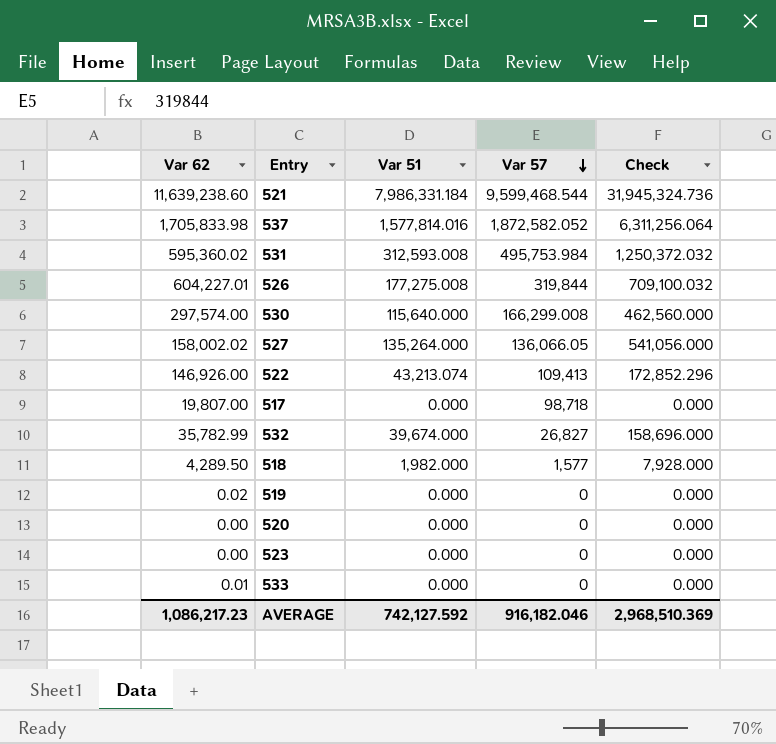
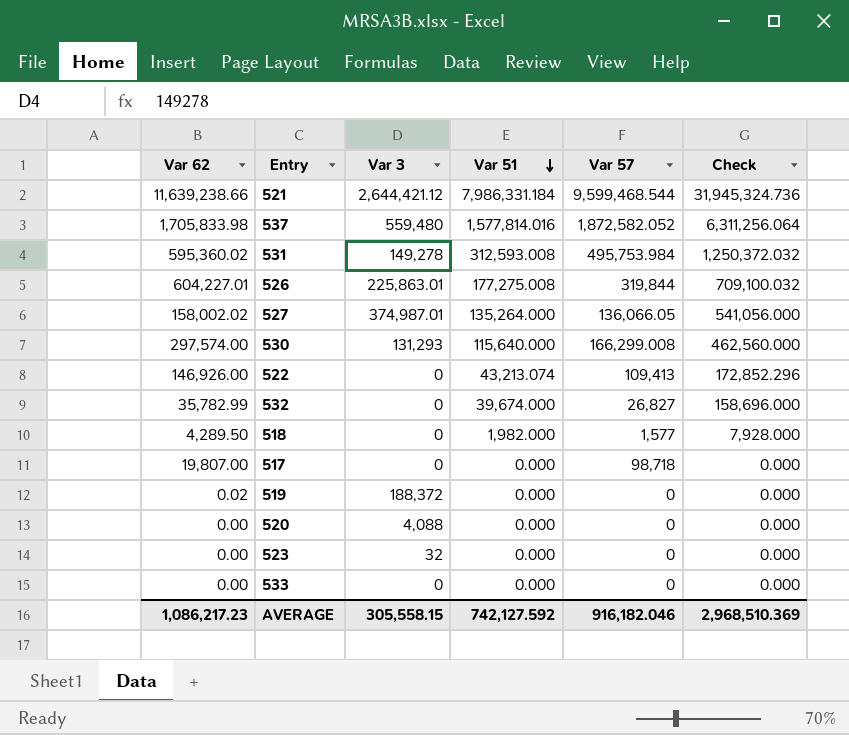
row order: Var 57 descending -> Var 51 descending
column Var 3 | position: none -> 3
521 | Var 62: 11,639,238.60 -> 11,639,238.66
533 | Var 62: 0.01 -> 0.00

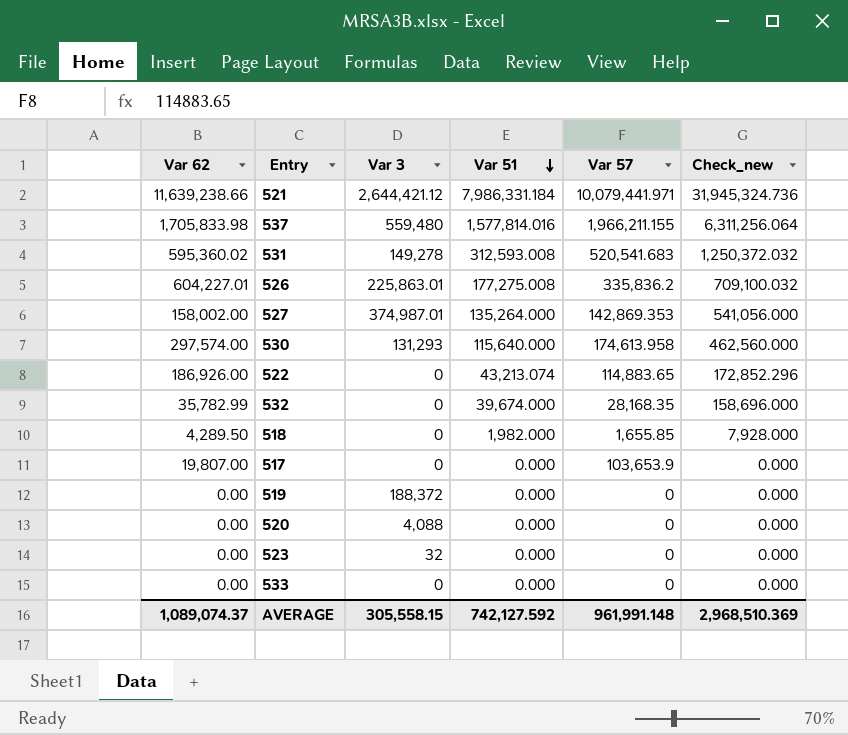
column name: Check -> Check_new
521 | Var 57: 9,599,468.544 -> 10,079,441.971
537 | Var 57: 1,872,582.052 -> 1,966,211.155
531 | Var 57: 495,753.984 -> 520,541.683
526 | Var 57: 319,844 -> 335,836.2
527 | Var 62: 158,002.02 -> 158,002.00
527 | Var 57: 136,066.05 -> 142,869.353
530 | Var 57: 166,299.008 -> 174,613.958
522 | Var 62: 146,926.00 -> 186,926.00
522 | Var 57: 109,413 -> 114,883.65
532 | Var 57: 26,827 -> 28,168.35
518 | Var 57: 1,577 -> 1,655.85
517 | Var 57: 98,718 -> 103,653.9
519 | Var 62: 0.02 -> 0.00
AVERAGE | Var 62: 1,086,217.23 -> 1,089,074.37
AVERAGE | Var 57: 916,182.046 -> 961,991.148

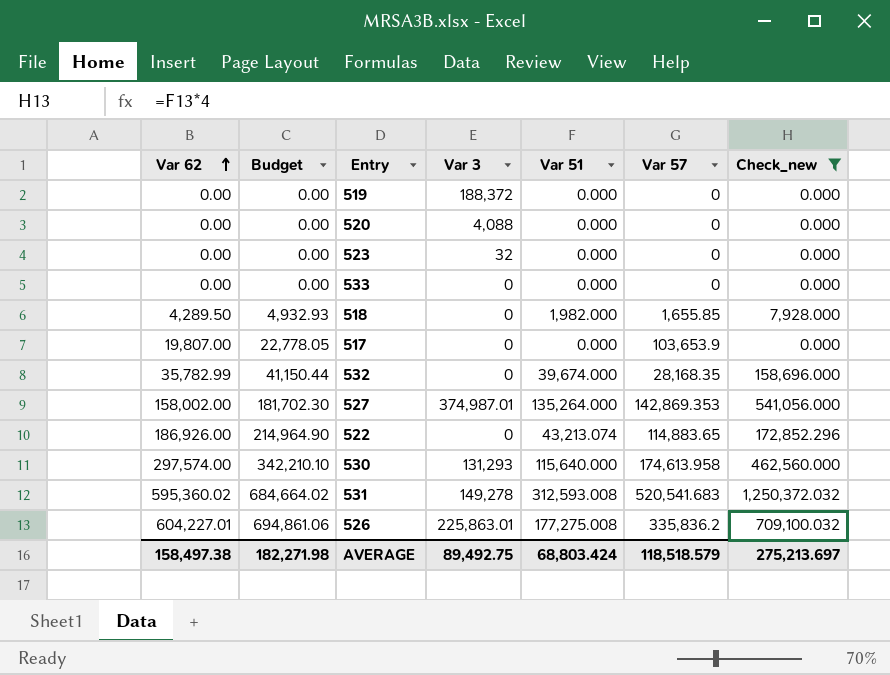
filter: none -> Check_new <= 1,250,372.032
row order: Var 51 descending -> Var 62 ascending
column Budget | formula: none -> [Var 62] * 1.15
AVERAGE | Var 62: 1,089,074.37 -> 158,497.38
AVERAGE | Var 3: 305,558.15 -> 89,492.75
AVERAGE | Var 51: 742,127.592 -> 68,803.424
AVERAGE | Var 57: 961,991.148 -> 118,518.579
AVERAGE | Check_new: 2,968,510.369 -> 275,213.697

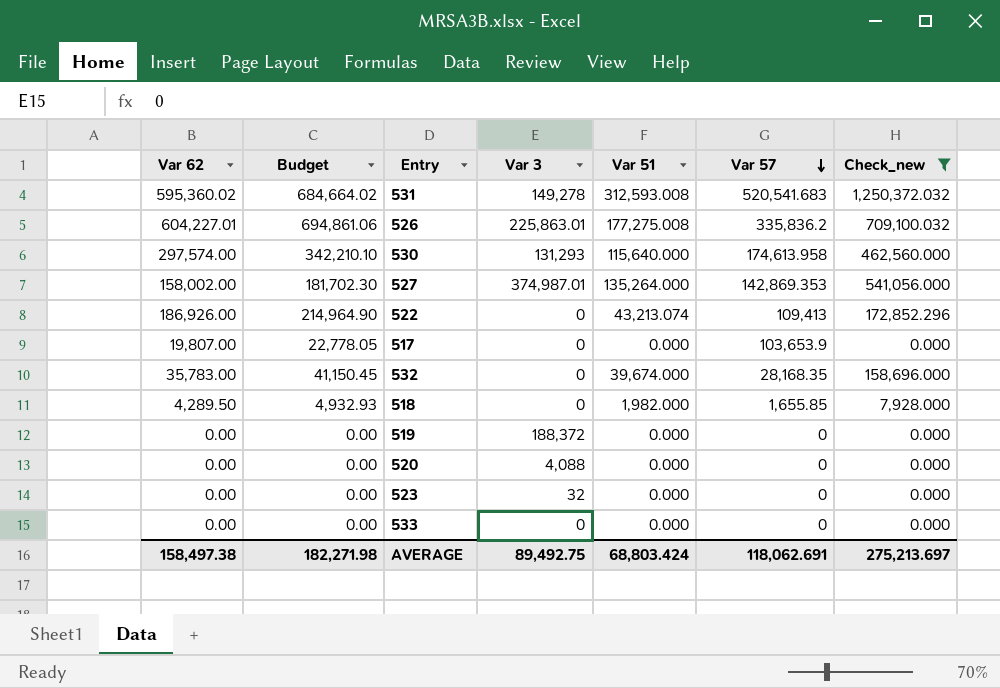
row order: Var 62 ascending -> Var 57 descending
522 | Var 57: 114,883.65 -> 109,413
532 | Var 62: 35,782.99 -> 35,783.00
532 | Budget: 41,150.44 -> 41,150.45
AVERAGE | Var 57: 118,518.579 -> 118,062.691

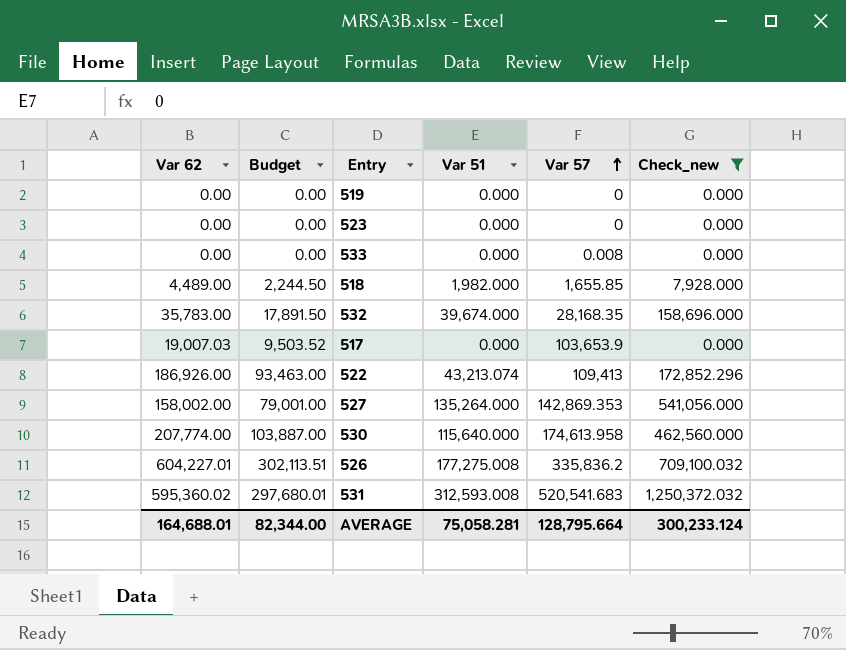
row order: Var 57 descending -> Var 57 ascending
column Var 3 | position: 4 -> none
column Budget | formula: [Var 62] * 1.15 -> [Var 62] * 0.5
row 520: 0.00 | 0.00 | 4,088 | 0.000 | 0 | 0.000 -> none
533 | Var 57: 0 -> 0.008
518 | Var 62: 4,289.50 -> 4,489.00
517 | Var 62: 19,807.00 -> 19,007.03
530 | Var 62: 297,574.00 -> 207,774.00
AVERAGE | Var 62: 158,497.38 -> 164,688.01
AVERAGE | Budget: 182,271.98 -> 82,344.00
AVERAGE | Var 51: 68,803.424 -> 75,058.281
AVERAGE | Var 57: 118,062.691 -> 128,795.664
AVERAGE | Check_new: 275,213.697 -> 300,233.124

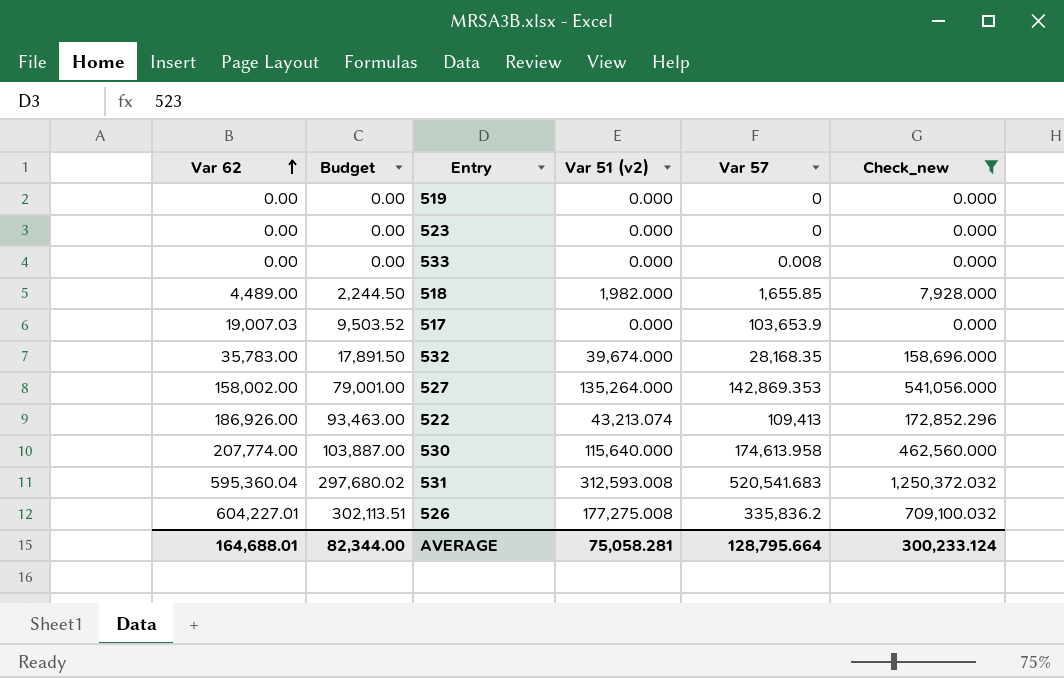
row order: Var 57 ascending -> Var 62 ascending
column name: Var 51 -> Var 51 (v2)
531 | Var 62: 595,360.02 -> 595,360.04
531 | Budget: 297,680.01 -> 297,680.02

